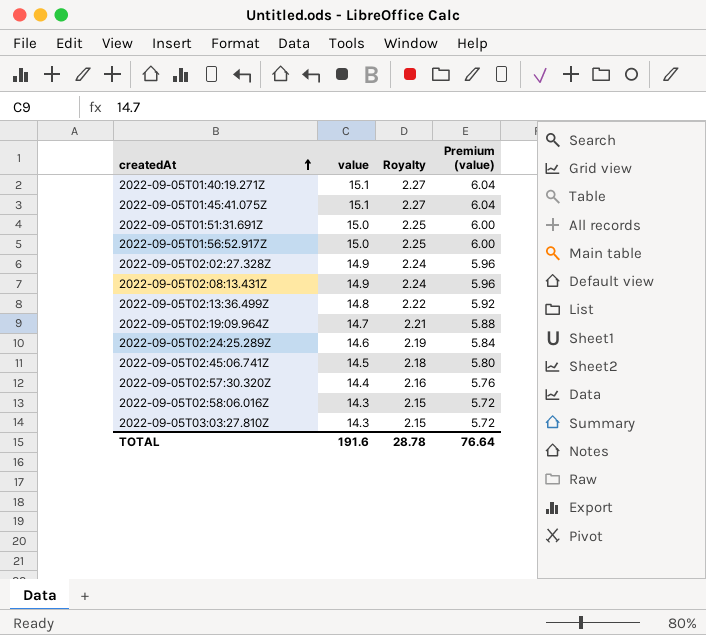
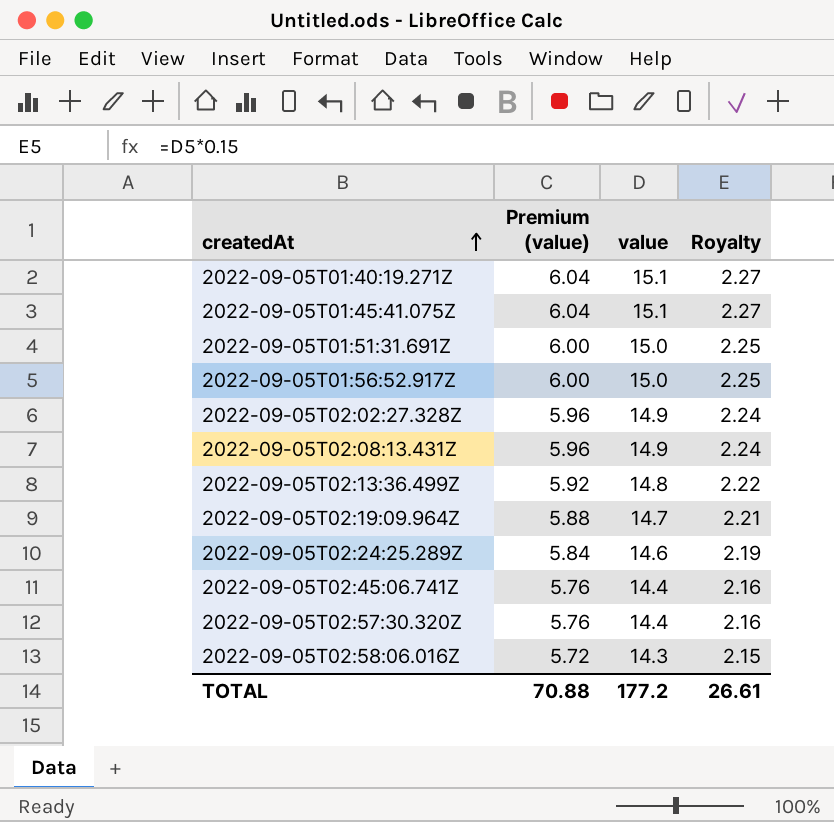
column Premium (value) | position: 4 -> 2
row 2022-09-05T03:03:27.810Z: 14.3 | 2.15 | 5.72 -> none
2022-09-05T02:45:06.741Z | Premium (value): 5.80 -> 5.76
2022-09-05T02:45:06.741Z | value: 14.5 -> 14.4
2022-09-05T02:45:06.741Z | Royalty: 2.18 -> 2.16
TOTAL | Premium (value): 76.64 -> 70.88
TOTAL | value: 191.6 -> 177.2
TOTAL | Royalty: 28.78 -> 26.61

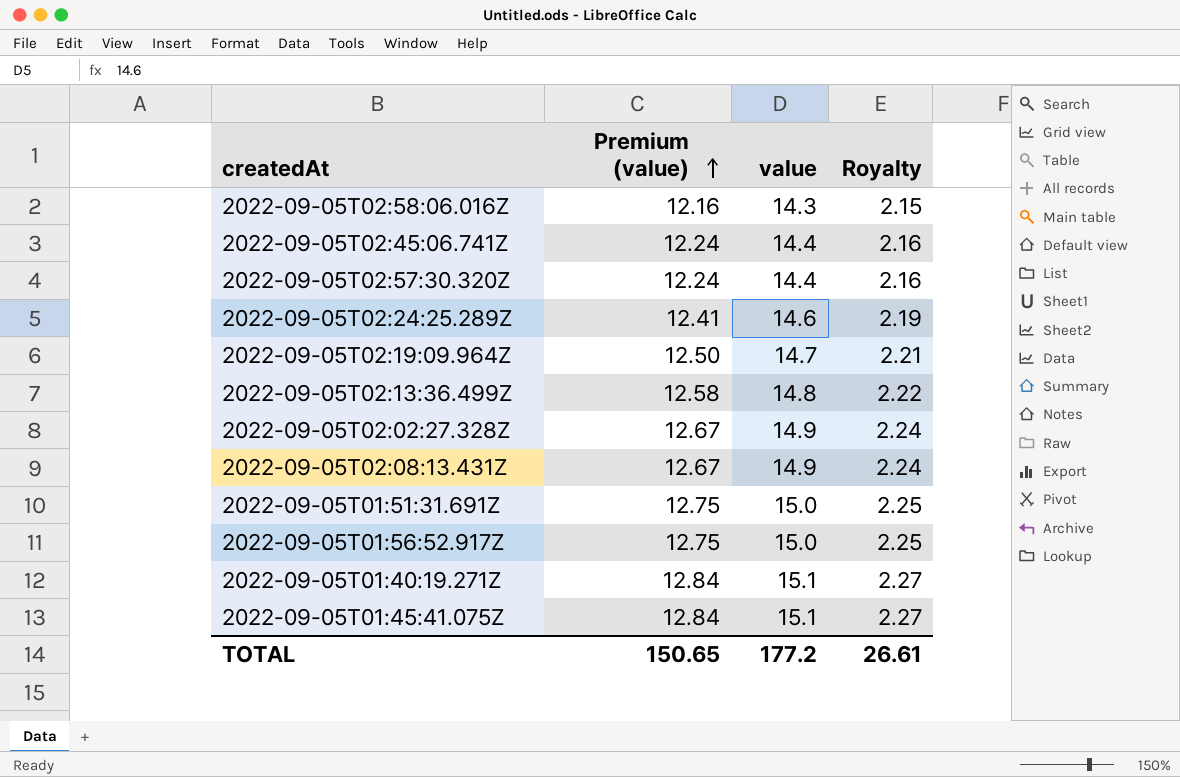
row order: createdAt ascending -> Premium (value) ascending
column Premium (value) | formula: [value] * 0.4 -> [value] * 0.85
TOTAL | Premium (value): 70.88 -> 150.65

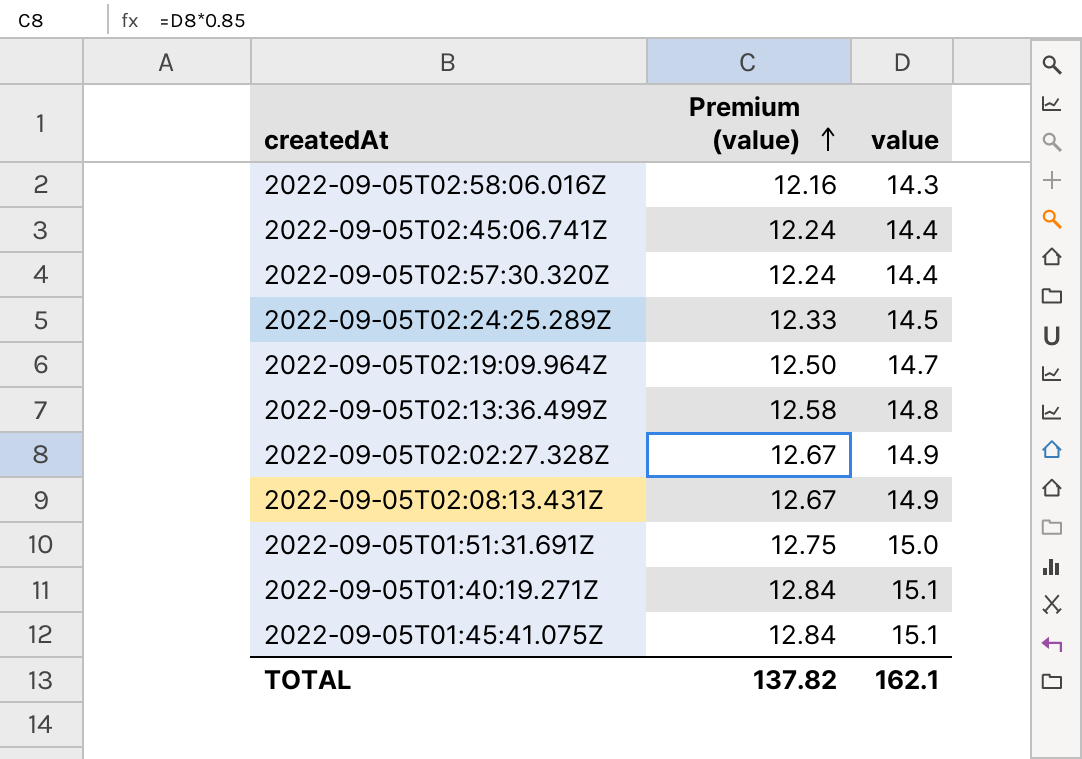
column Royalty | formula: [value] * 0.15 -> none
row 2022-09-05T01:56:52.917Z: 12.75 | 15.0 | 2.25 -> none
2022-09-05T02:24:25.289Z | Premium (value): 12.41 -> 12.33
2022-09-05T02:24:25.289Z | value: 14.6 -> 14.5
TOTAL | Premium (value): 150.65 -> 137.82
TOTAL | value: 177.2 -> 162.1

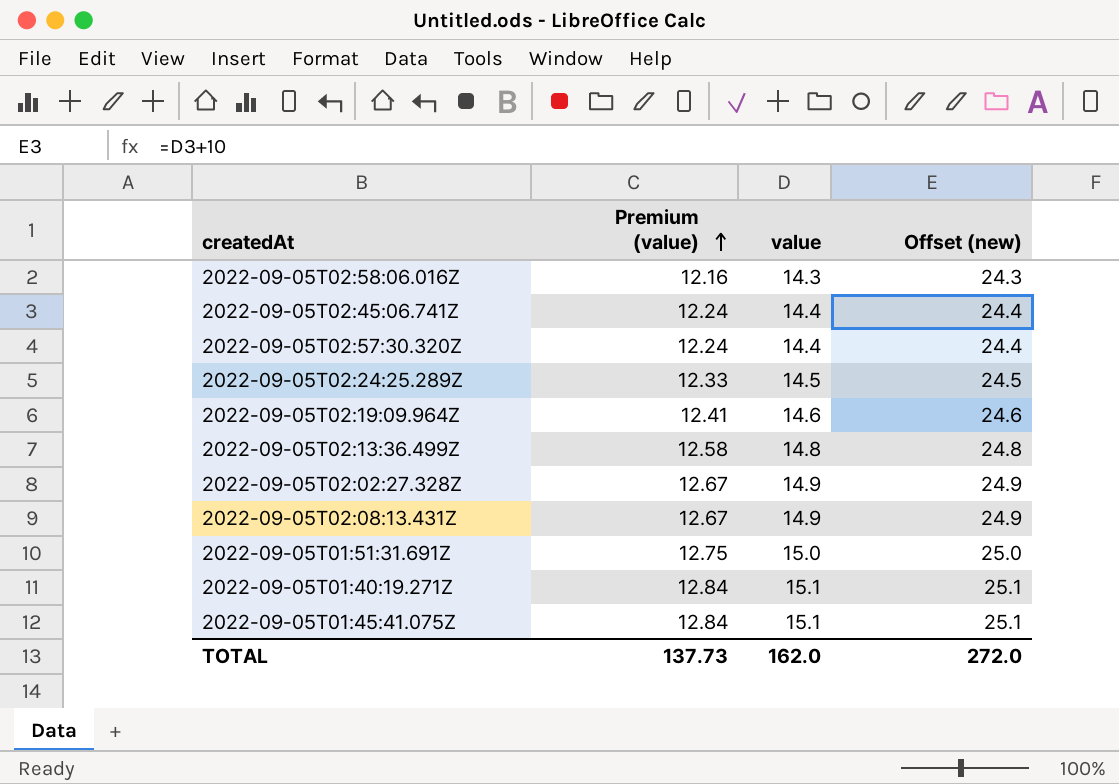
column Offset (new) | formula: none -> [value] + 10
2022-09-05T02:19:09.964Z | Premium (value): 12.50 -> 12.41
2022-09-05T02:19:09.964Z | value: 14.7 -> 14.6
TOTAL | Premium (value): 137.82 -> 137.73
TOTAL | value: 162.1 -> 162.0

